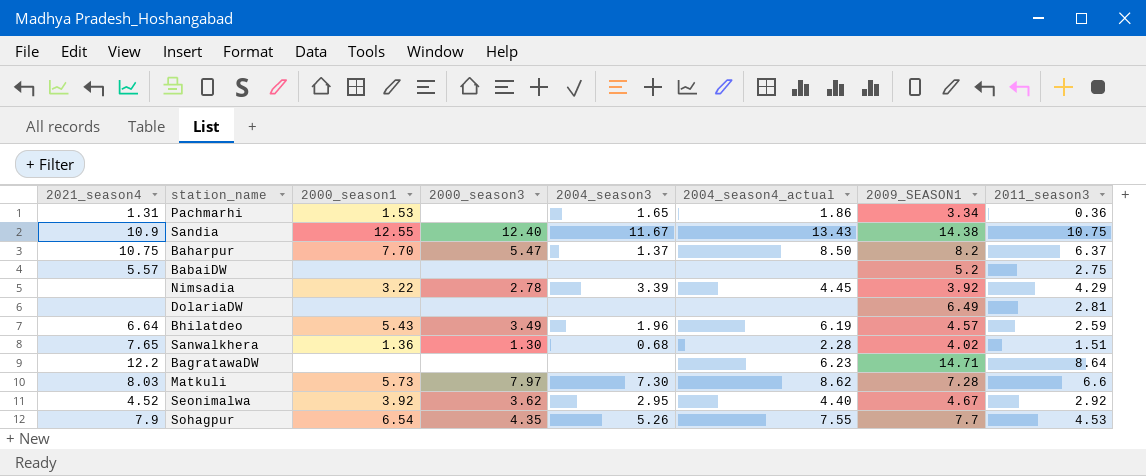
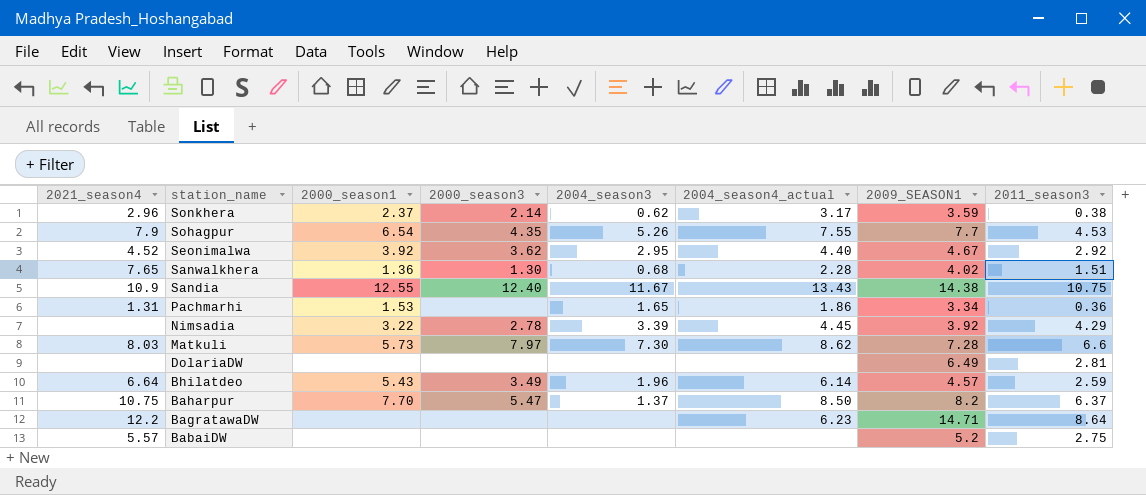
row order: none -> station_name descending
row Sonkhera: none -> 2.96 | 2.37 | 2.14 | 0.62 | 3.17 | 3.59 | 0.38
Bhilatdeo | 2004_season4_actual: 6.19 -> 6.14

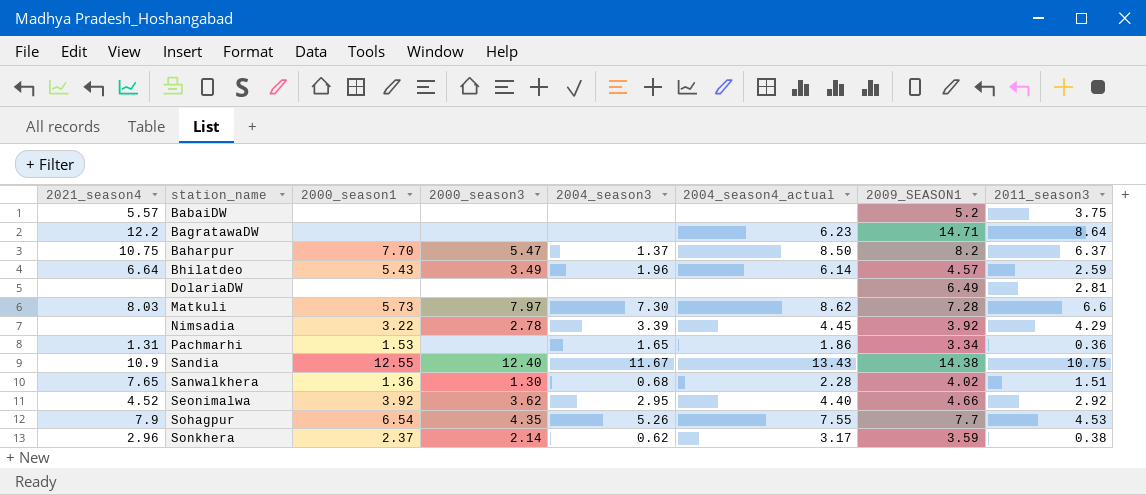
row order: station_name descending -> station_name ascending
BabaiDW | 2011_season3: 2.75 -> 3.75
Seonimalwa | 2009_SEASON1: 4.67 -> 4.66

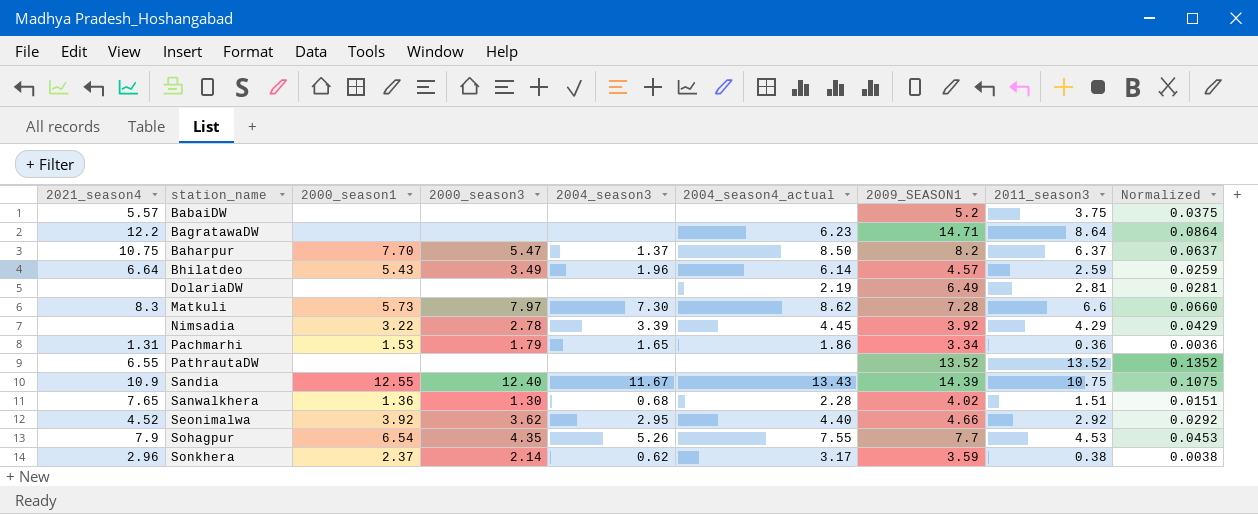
column Normalized | formula: none -> [2011_season3] * 0.01
DolariaDW | 2004_season4_actual: none -> 2.19
Matkuli | 2021_season4: 8.03 -> 8.3
Pachmarhi | 2000_season3: none -> 1.79
row PathrautaDW: none -> 6.55 | none | none | none | none | 13.52 | 13.52 | 0.1352
Sandia | 2009_SEASON1: 14.38 -> 14.39

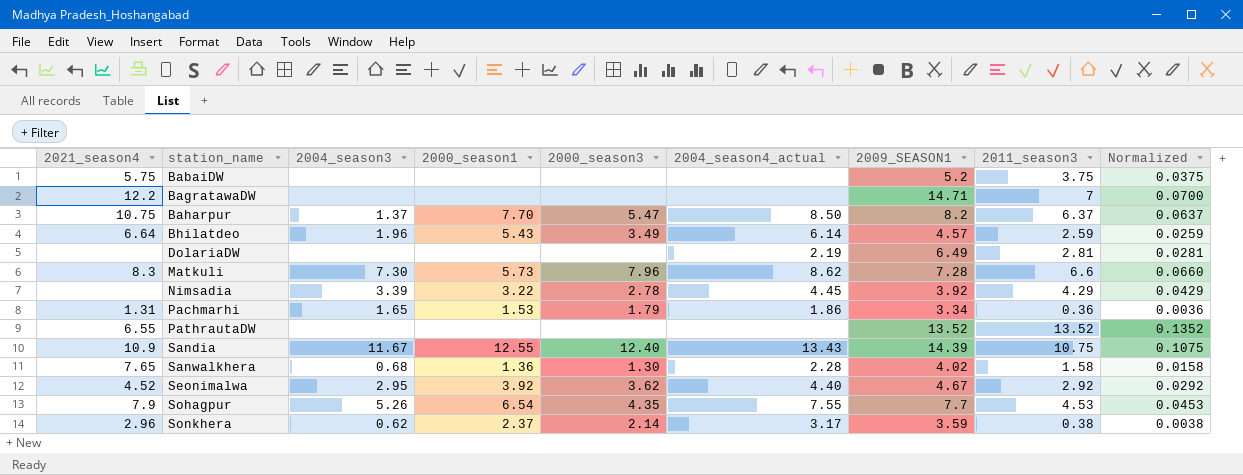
column 2004_season3 | position: 5 -> 3
BabaiDW | 2021_season4: 5.57 -> 5.75
BagratawaDW | 2004_season4_actual: 6.23 -> none
BagratawaDW | 2011_season3: 8.64 -> 7
BagratawaDW | Normalized: 0.0864 -> 0.0700
Matkuli | 2000_season3: 7.97 -> 7.96
Sanwalkhera | 2011_season3: 1.51 -> 1.58
Sanwalkhera | Normalized: 0.0151 -> 0.0158
Seonimalwa | 2009_SEASON1: 4.66 -> 4.67

